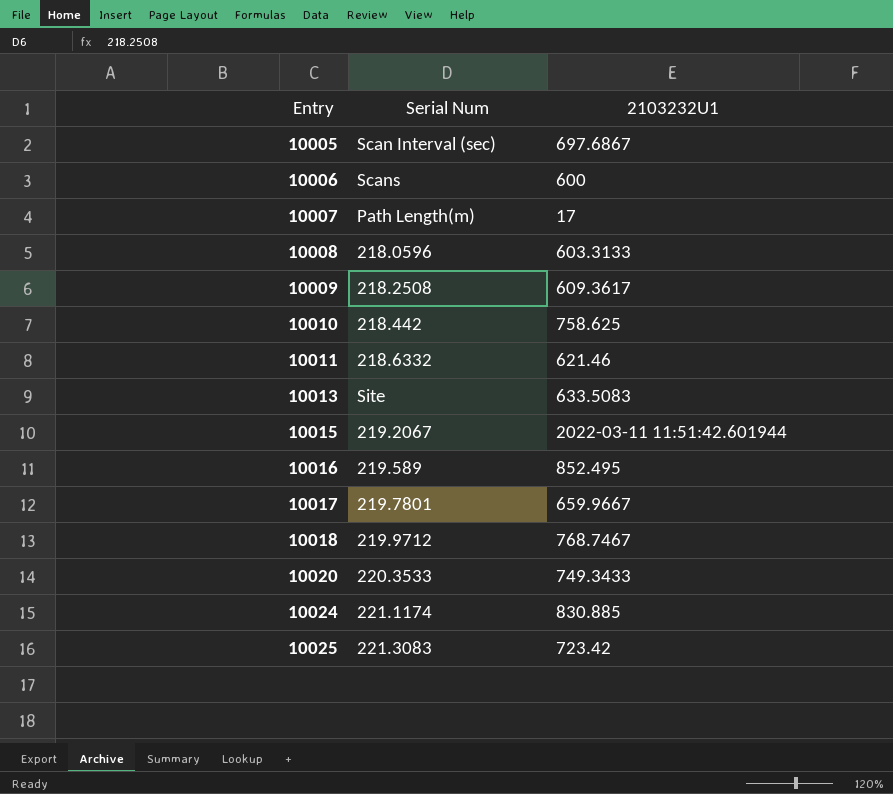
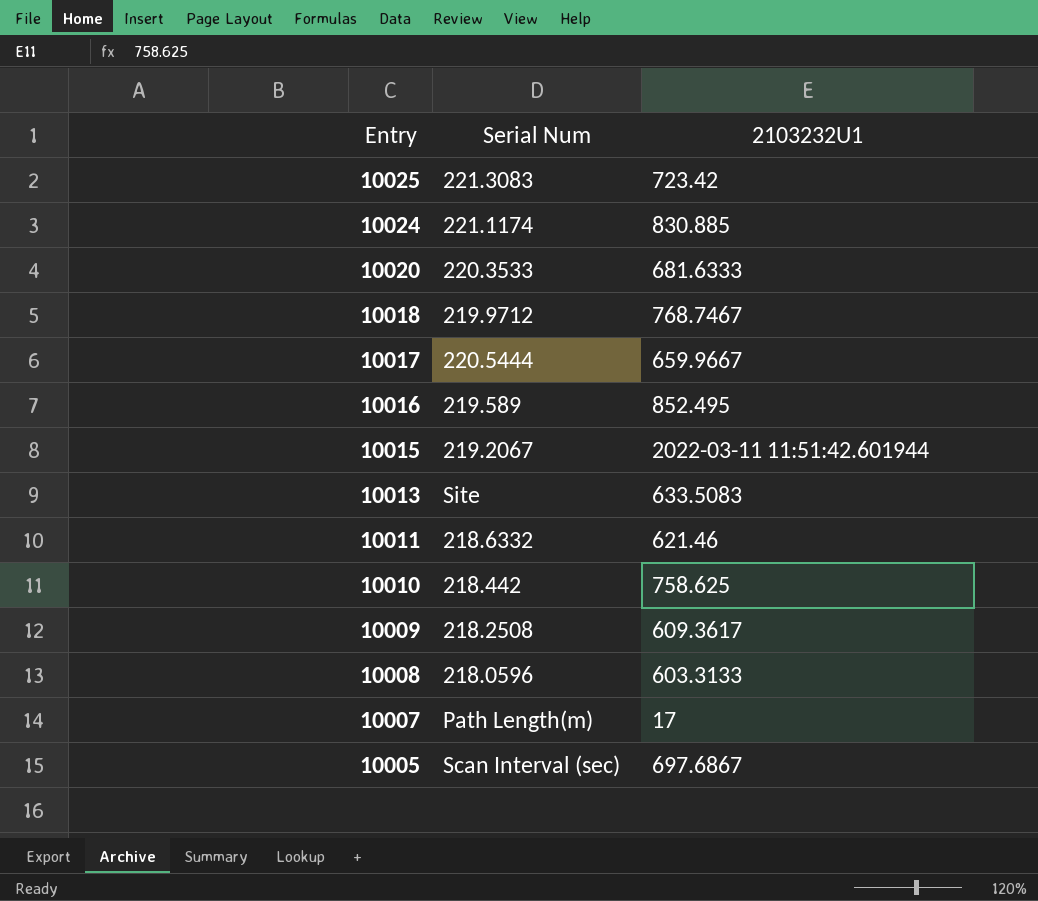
row order: Entry ascending -> Entry descending
row 10006: Scans | 600 -> none
10020 | 2103232U1: 749.3433 -> 681.6333
10017 | Serial Num: 219.7801 -> 220.5444

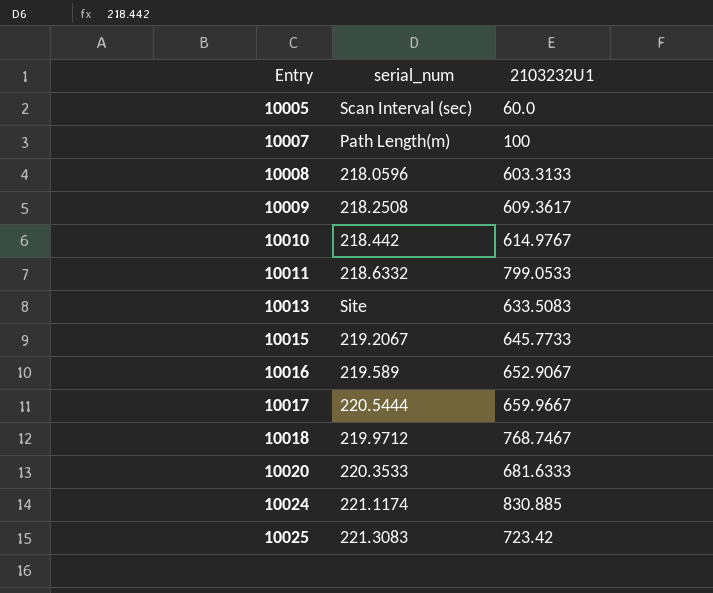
row order: Entry descending -> Entry ascending
column name: Serial Num -> serial_num
10005 | 2103232U1: 697.6867 -> 60.0
10007 | 2103232U1: 17 -> 100
10010 | 2103232U1: 758.625 -> 614.9767
10011 | 2103232U1: 621.46 -> 799.0533
10015 | 2103232U1: 2022-03-11 11:51:42.601944 -> 645.7733
10016 | 2103232U1: 852.495 -> 652.9067

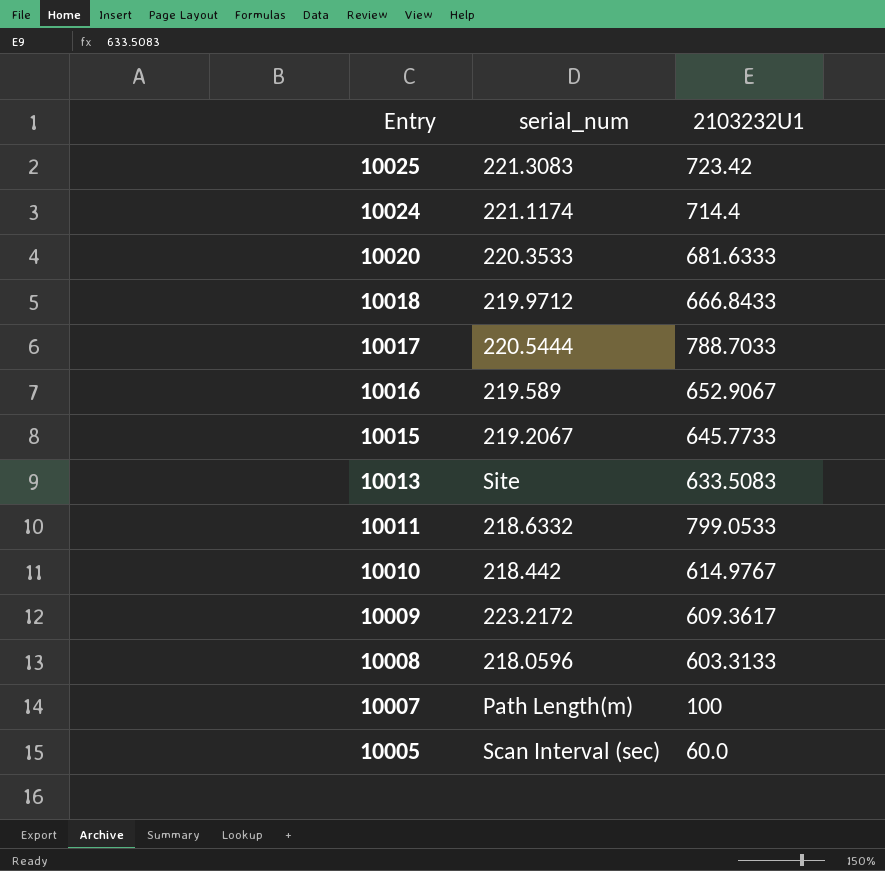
row order: Entry ascending -> Entry descending
10024 | 2103232U1: 830.885 -> 714.4
10018 | 2103232U1: 768.7467 -> 666.8433
10017 | 2103232U1: 659.9667 -> 788.7033
10009 | serial_num: 218.2508 -> 223.2172

